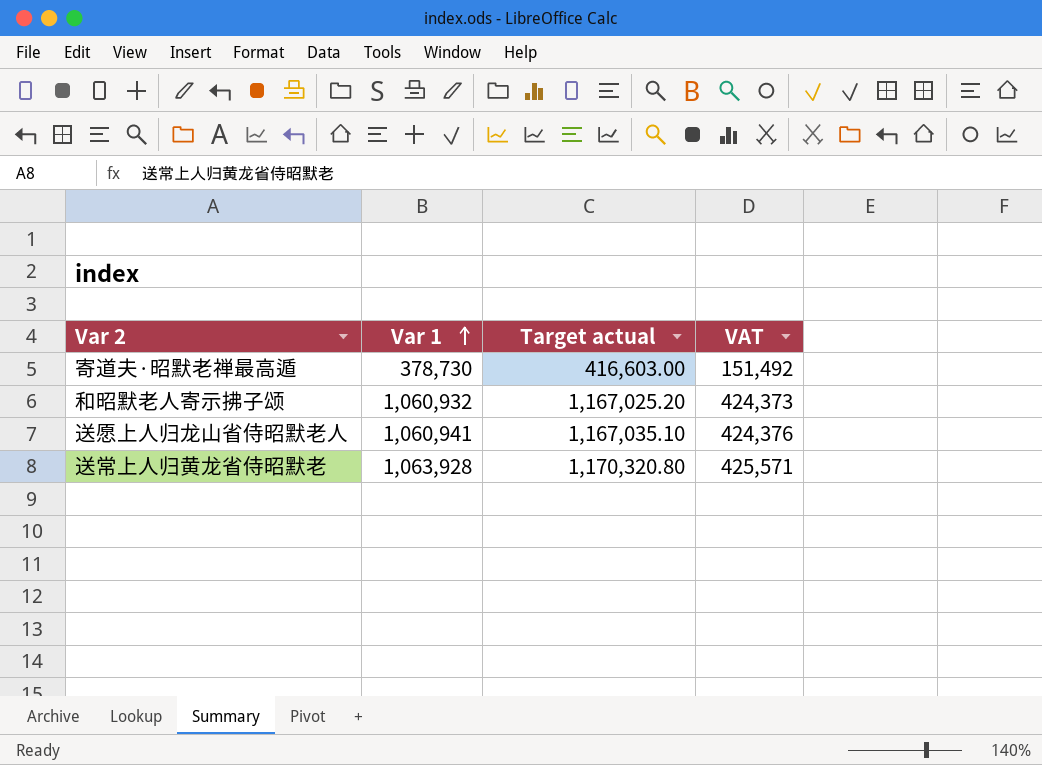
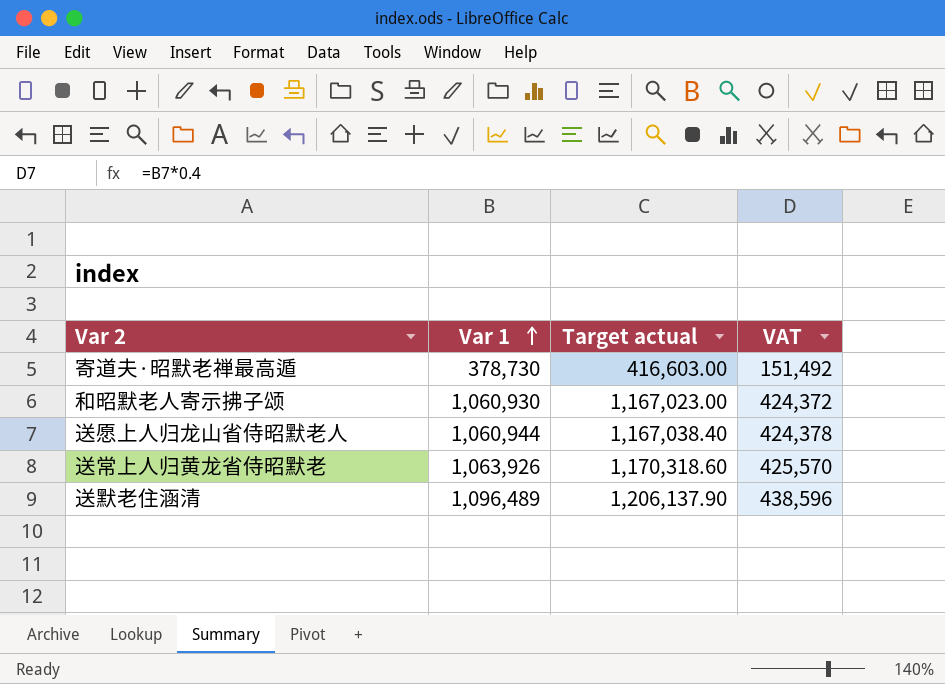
和昭默老人寄示拂子颂 | Var 1: 1,060,932 -> 1,060,930
和昭默老人寄示拂子颂 | Target actual: 1,167,025.20 -> 1,167,023.00
和昭默老人寄示拂子颂 | VAT: 424,373 -> 424,372
送愿上人归龙山省侍昭默老人 | Var 1: 1,060,941 -> 1,060,944
送愿上人归龙山省侍昭默老人 | Target actual: 1,167,035.10 -> 1,167,038.40
送愿上人归龙山省侍昭默老人 | VAT: 424,376 -> 424,378
送常上人归黄龙省侍昭默老 | Var 1: 1,063,928 -> 1,063,926
送常上人归黄龙省侍昭默老 | Target actual: 1,170,320.80 -> 1,170,318.60
送常上人归黄龙省侍昭默老 | VAT: 425,571 -> 425,570
row 送默老住涵清: none -> 1,096,489 | 1,206,137.90 | 438,596

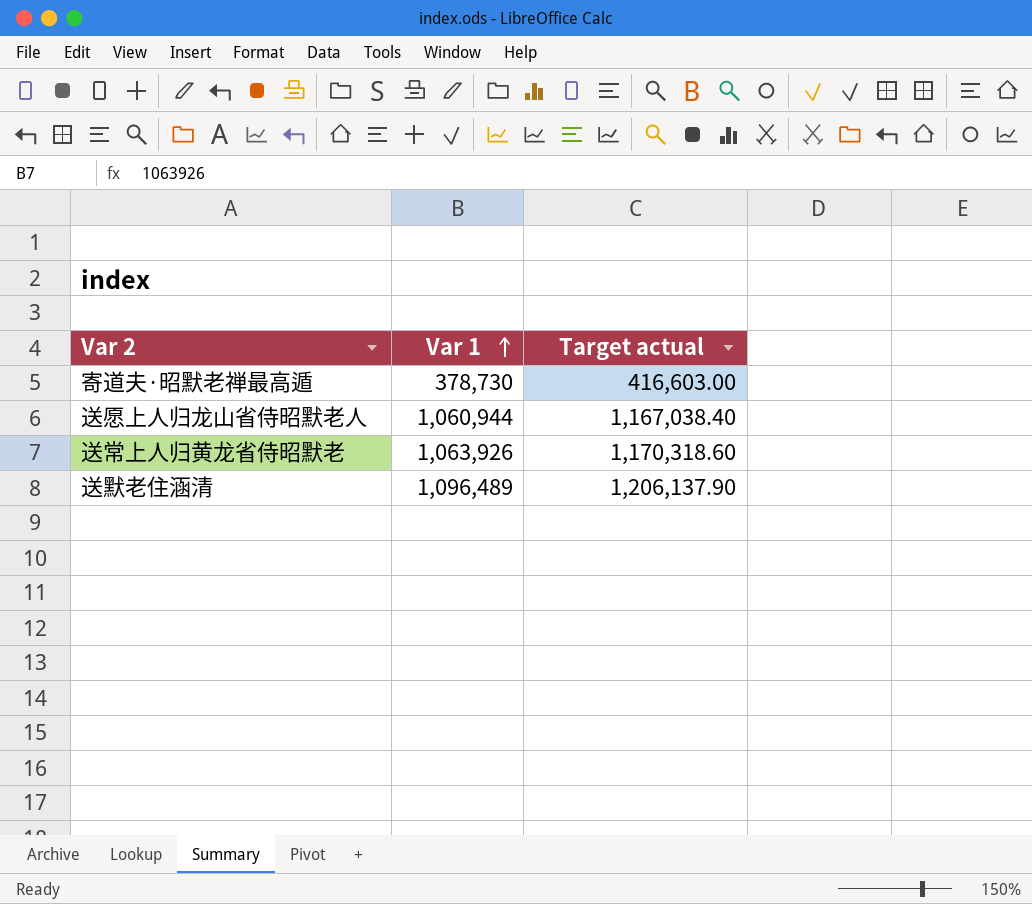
column VAT | formula: [Var 1] * 0.4 -> none
row 和昭默老人寄示拂子颂: 1,060,930 | 1,167,023.00 | 424,372 -> none

